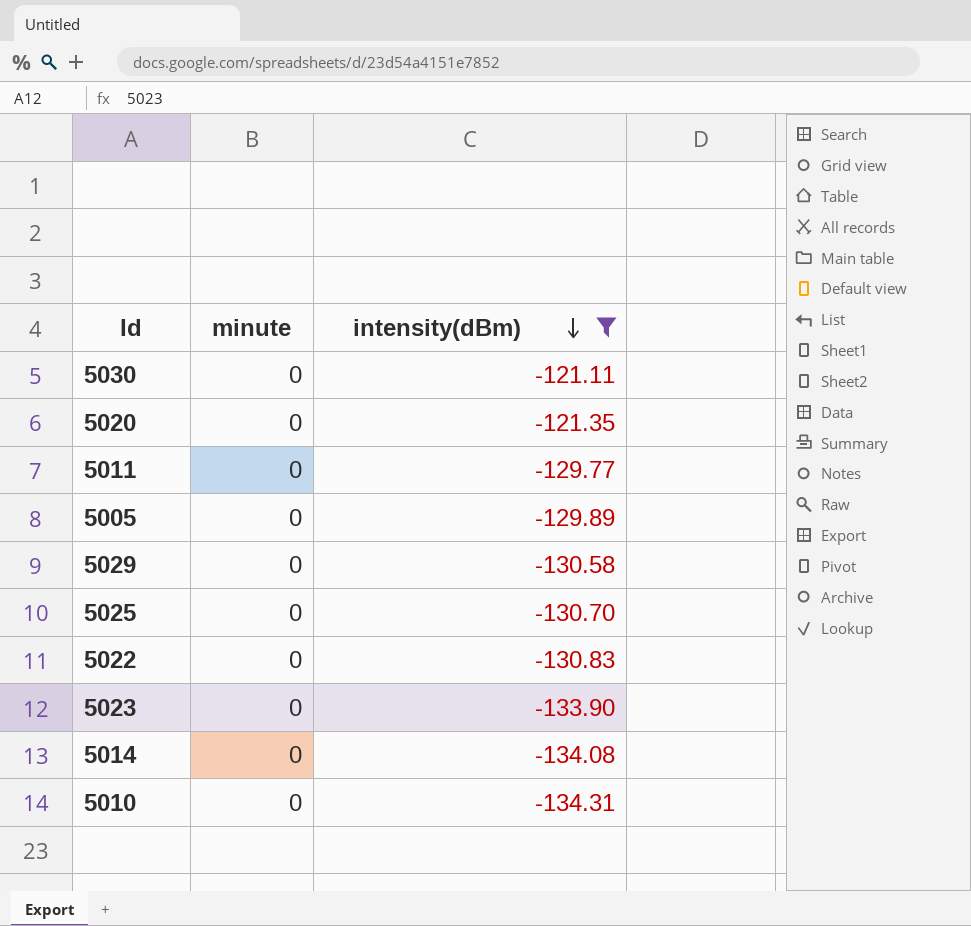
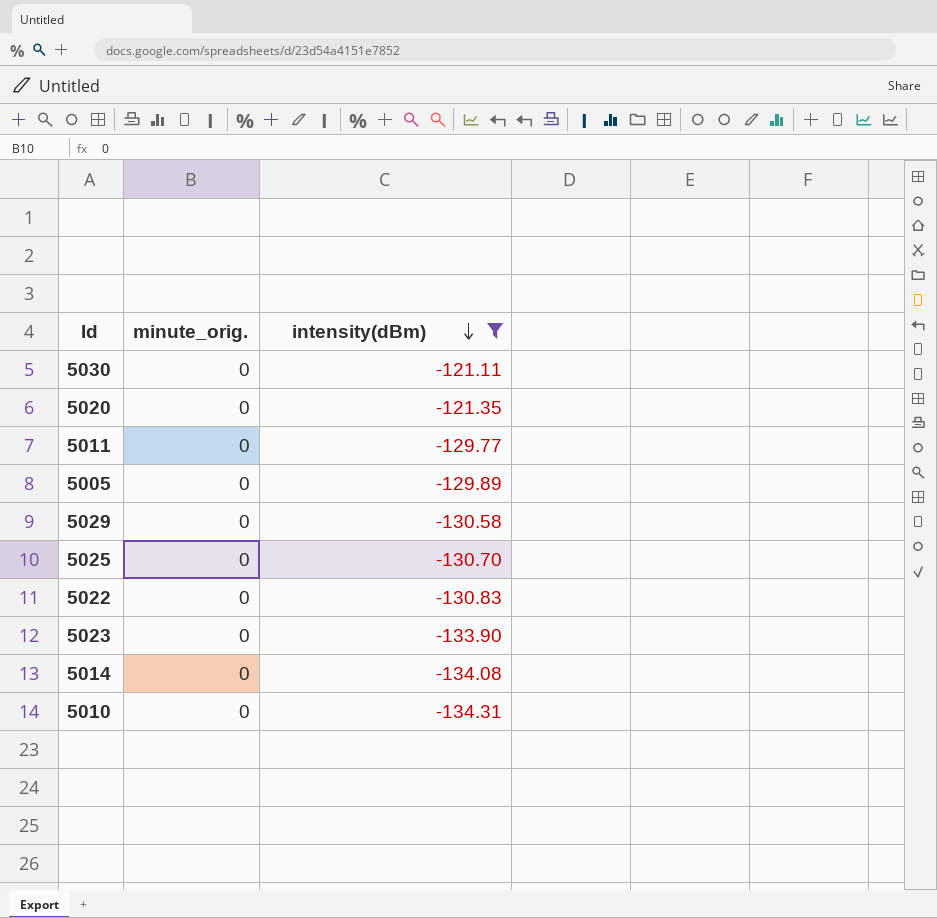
column name: minute -> minute_orig.

